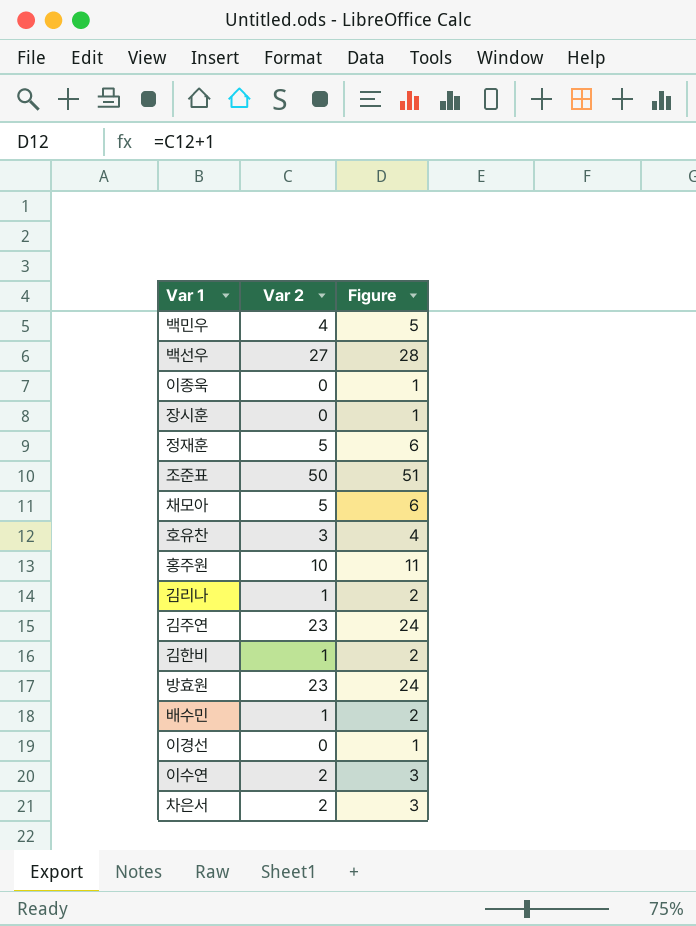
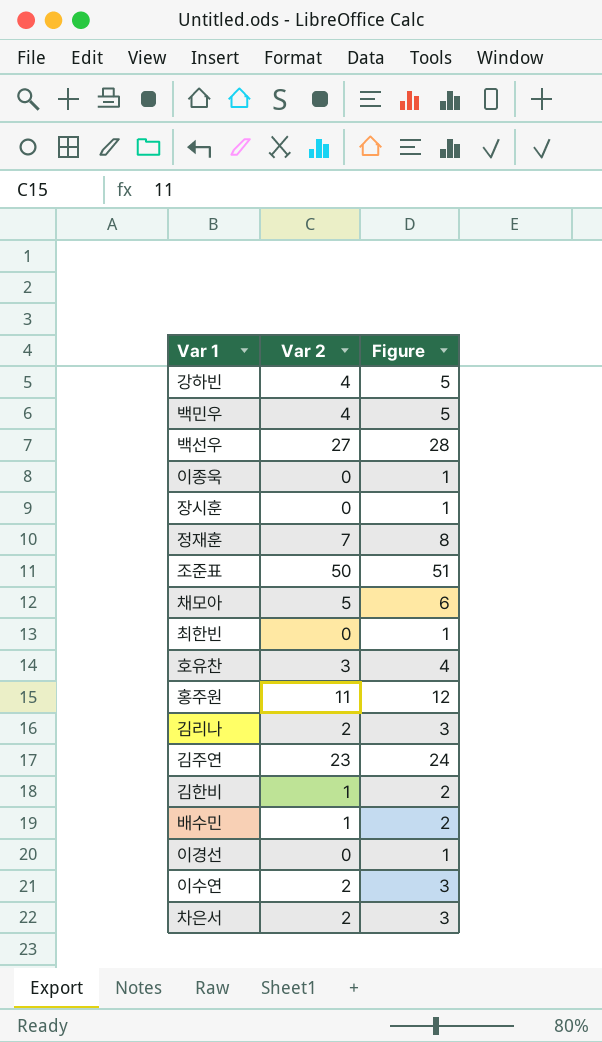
row 방효원: 23 | 24 -> none
row 강하빈: none -> 4 | 5
정재훈 | Var 2: 5 -> 7
정재훈 | Figure: 6 -> 8
row 최한빈: none -> 0 | 1
홍주원 | Var 2: 10 -> 11
홍주원 | Figure: 11 -> 12
김리나 | Var 2: 1 -> 2
김리나 | Figure: 2 -> 3

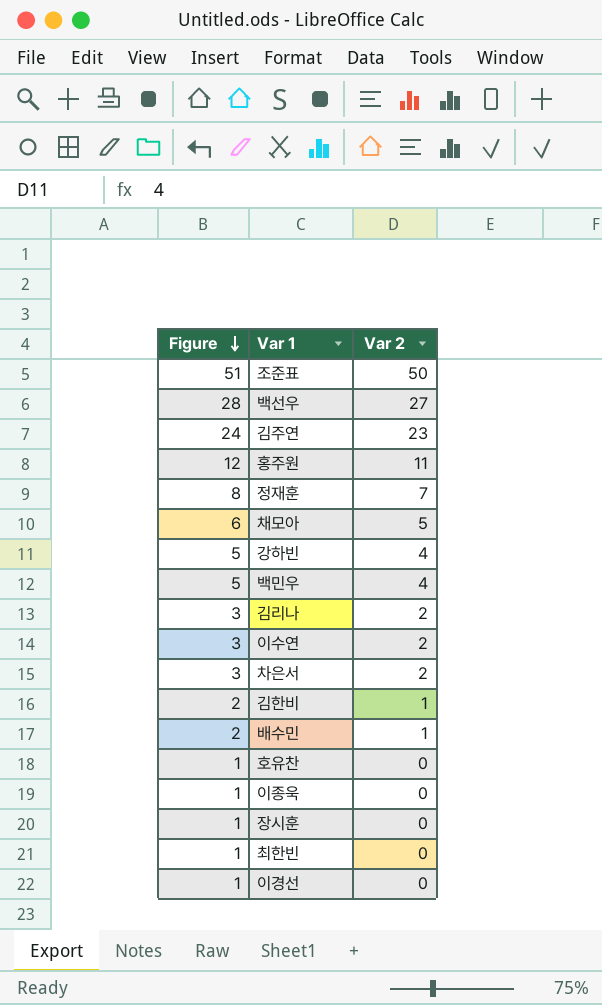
row order: none -> Figure descending
column Figure | position: 3 -> 1
호유찬 | Figure: 4 -> 1
호유찬 | Var 2: 3 -> 0

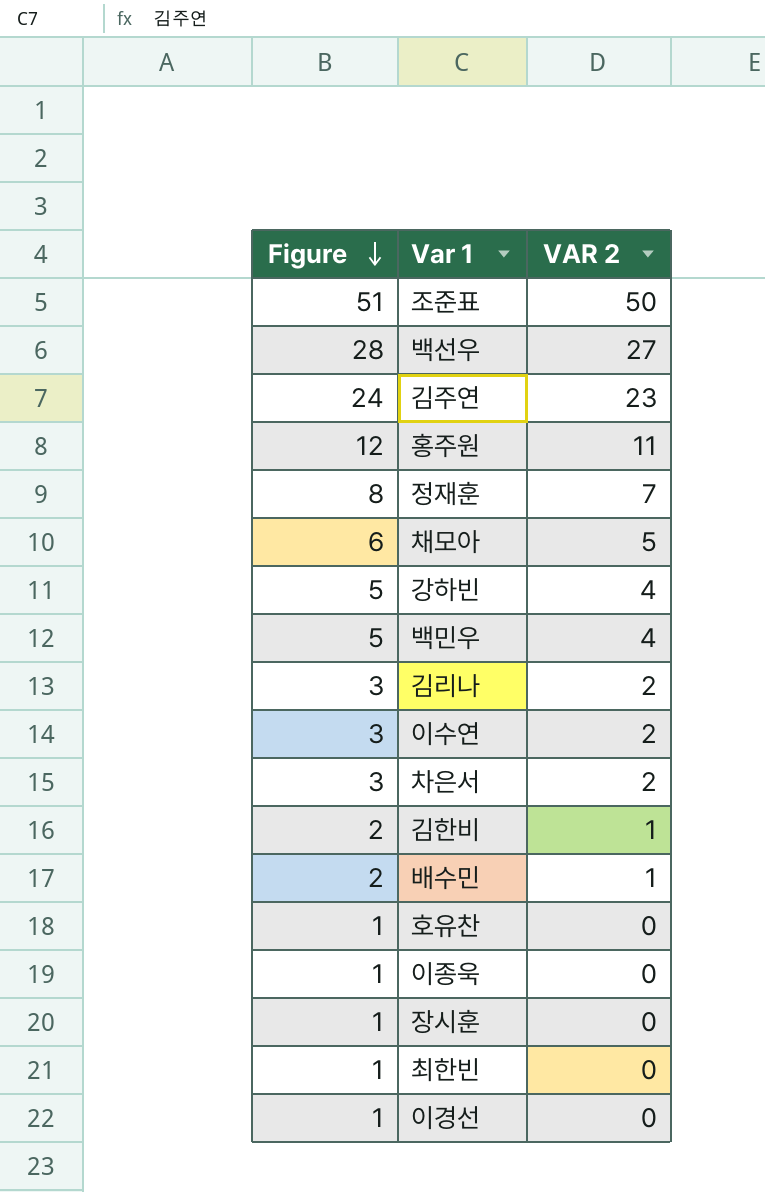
column name: Var 2 -> VAR 2

